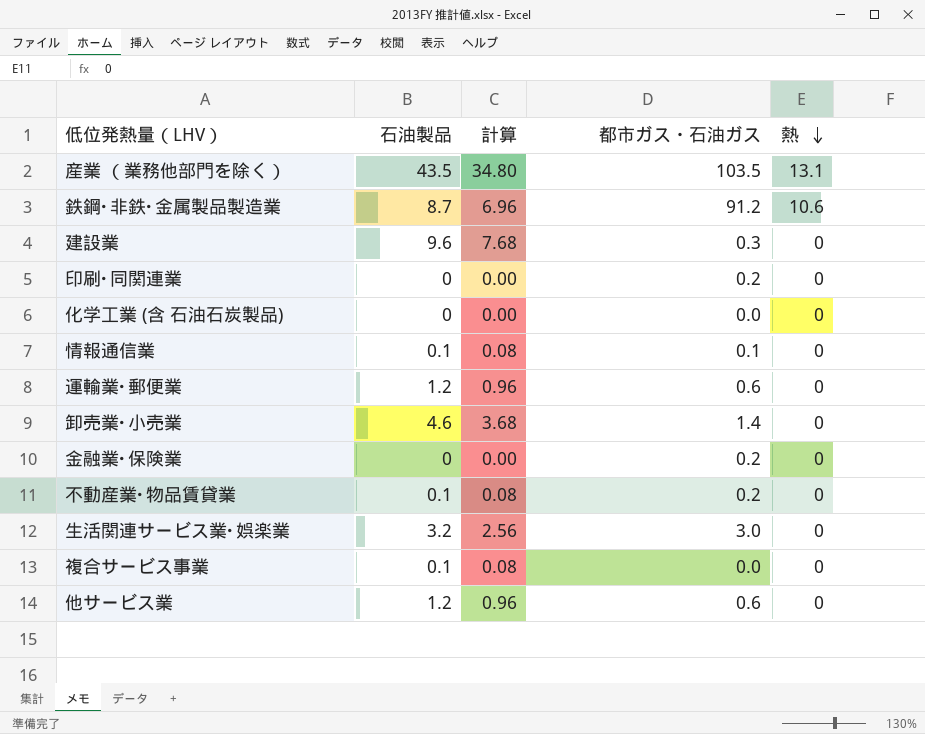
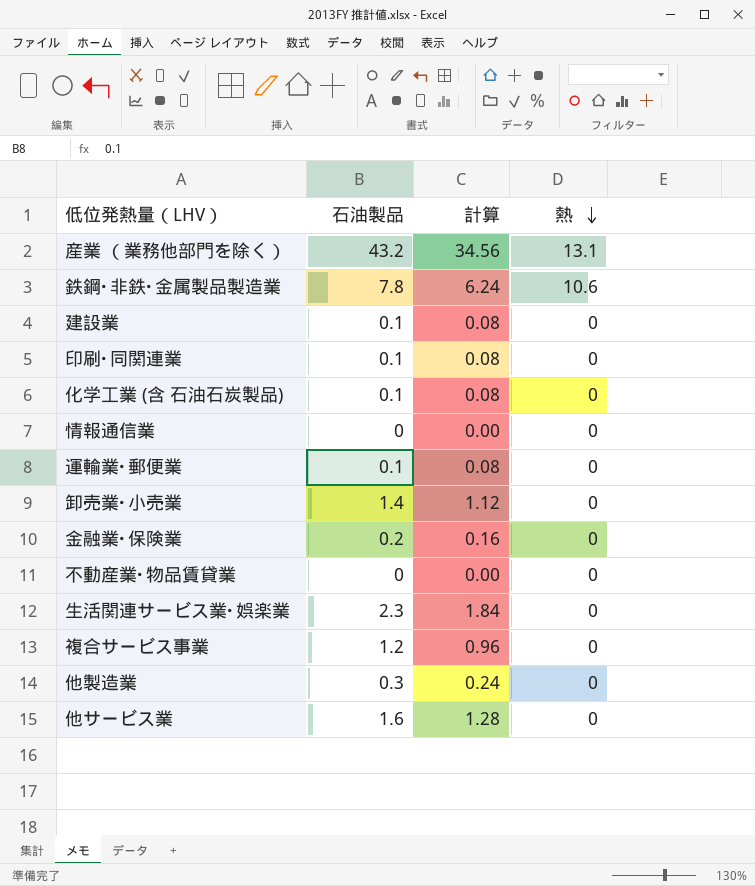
column 都市ガス・石油ガス | position: 4 -> none
産業 （業務他部門を除く） | 石油製品: 43.5 -> 43.2
産業 （業務他部門を除く） | 計算: 34.80 -> 34.56
鉄鋼･非鉄･金属製品製造業 | 石油製品: 8.7 -> 7.8
鉄鋼･非鉄･金属製品製造業 | 計算: 6.96 -> 6.24
建設業 | 石油製品: 9.6 -> 0.1
建設業 | 計算: 7.68 -> 0.08
印刷･同関連業 | 石油製品: 0 -> 0.1
印刷･同関連業 | 計算: 0.00 -> 0.08
化学工業 (含 石油石炭製品) | 石油製品: 0 -> 0.1
化学工業 (含 石油石炭製品) | 計算: 0.00 -> 0.08
情報通信業 | 石油製品: 0.1 -> 0
情報通信業 | 計算: 0.08 -> 0.00
運輸業･郵便業 | 石油製品: 1.2 -> 0.1
運輸業･郵便業 | 計算: 0.96 -> 0.08
卸売業･小売業 | 石油製品: 4.6 -> 1.4
卸売業･小売業 | 計算: 3.68 -> 1.12
金融業･保険業 | 石油製品: 0 -> 0.2
金融業･保険業 | 計算: 0.00 -> 0.16
不動産業･物品賃貸業 | 石油製品: 0.1 -> 0
不動産業･物品賃貸業 | 計算: 0.08 -> 0.00
生活関連サービス業･娯楽業 | 石油製品: 3.2 -> 2.3
生活関連サービス業･娯楽業 | 計算: 2.56 -> 1.84
複合サービス事業 | 石油製品: 0.1 -> 1.2
複合サービス事業 | 計算: 0.08 -> 0.96
row 他製造業: none -> 0.3 | 0.24 | 0
他サービス業 | 石油製品: 1.2 -> 1.6
他サービス業 | 計算: 0.96 -> 1.28

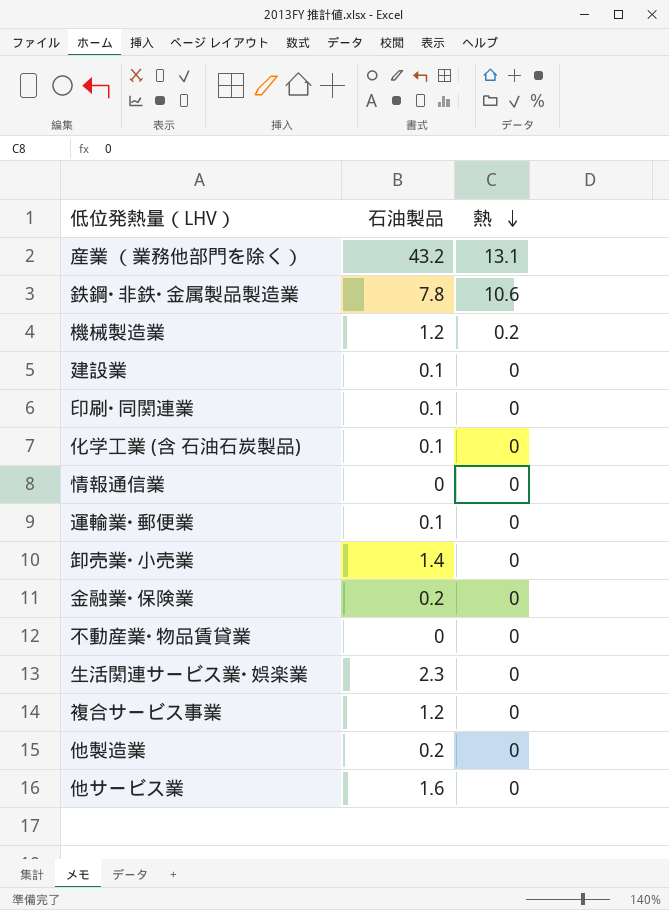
column 計算 | formula: [石油製品] * 0.8 -> none
row 機械製造業: none -> 1.2 | 0.2
他製造業 | 石油製品: 0.3 -> 0.2

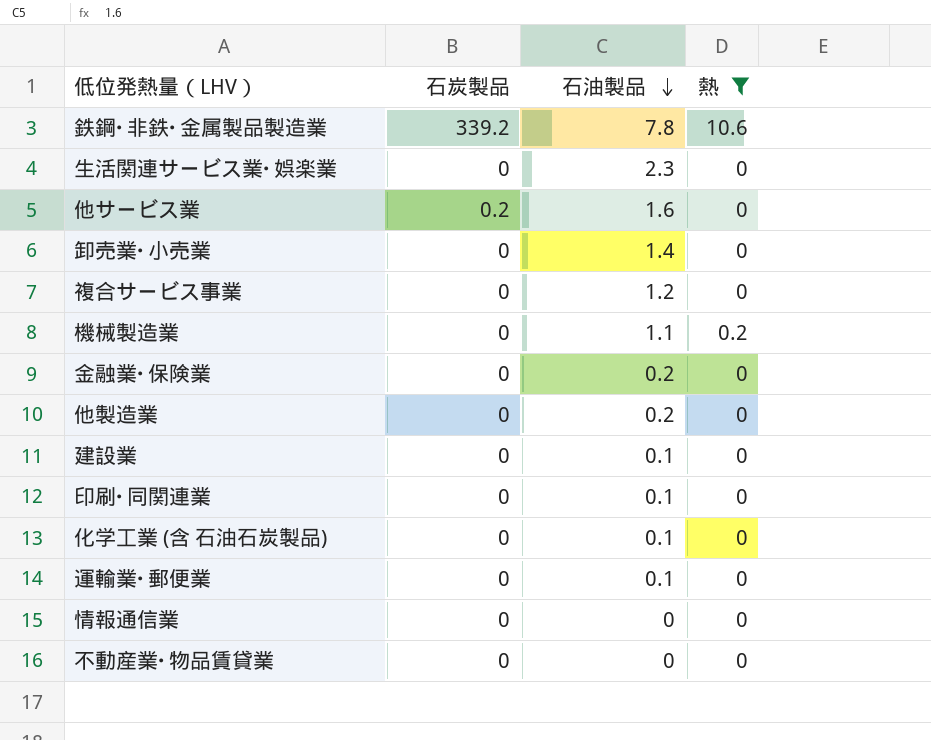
filter: none -> 熱 != 13.1
row order: 熱 descending -> 石油製品 descending
column 石炭製品 | position: none -> 2
機械製造業 | 石油製品: 1.2 -> 1.1

